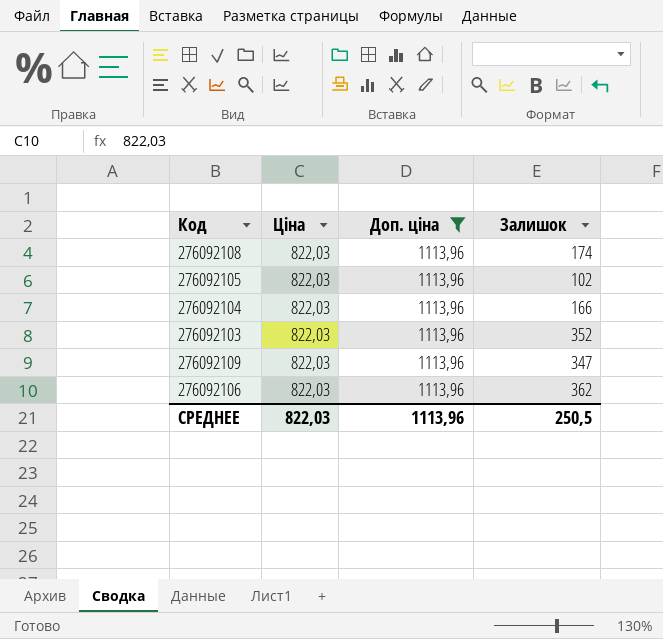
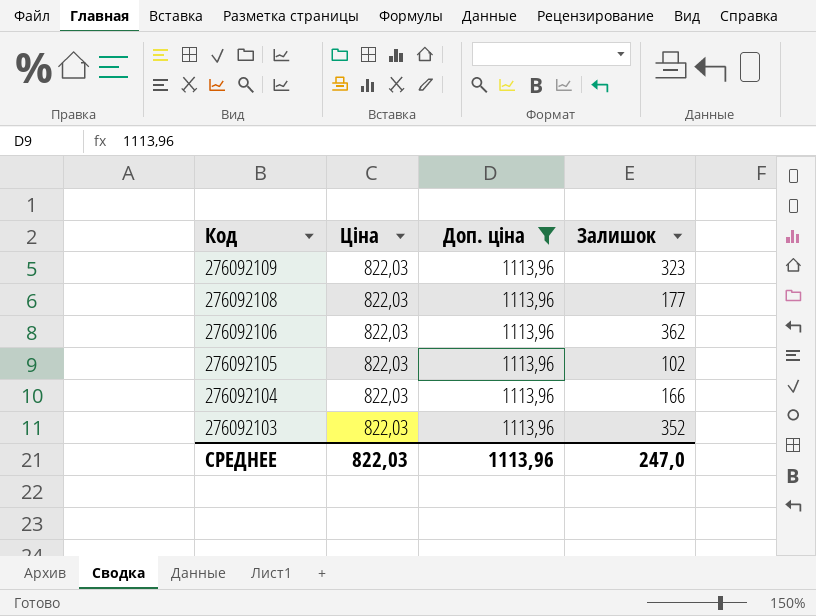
row order: none -> Код descending
276092109 | Залишок: 347 -> 323
276092108 | Залишок: 174 -> 177
СРЕДНЕЕ | Залишок: 250,5 -> 247,0

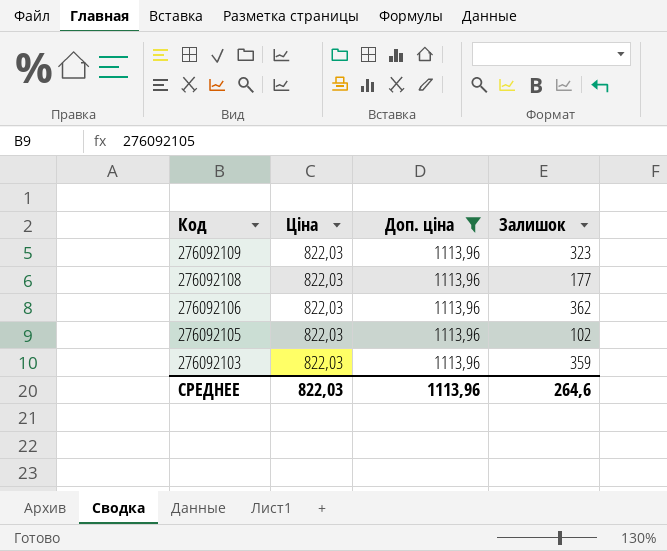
row 276092104: 822,03 | 1113,96 | 166 -> none
276092103 | Залишок: 352 -> 359
СРЕДНЕЕ | Залишок: 247,0 -> 264,6

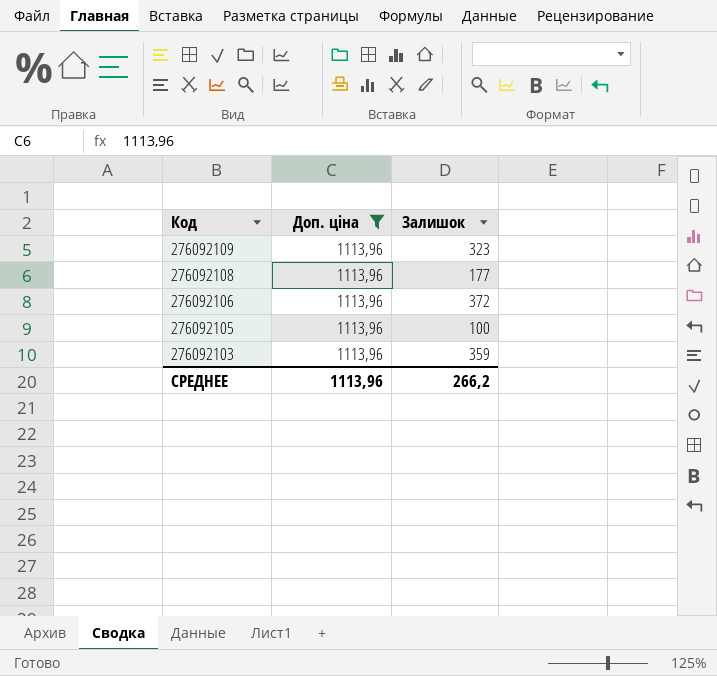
column Ціна | position: 2 -> none
276092106 | Залишок: 362 -> 372
276092105 | Залишок: 102 -> 100
СРЕДНЕЕ | Залишок: 264,6 -> 266,2

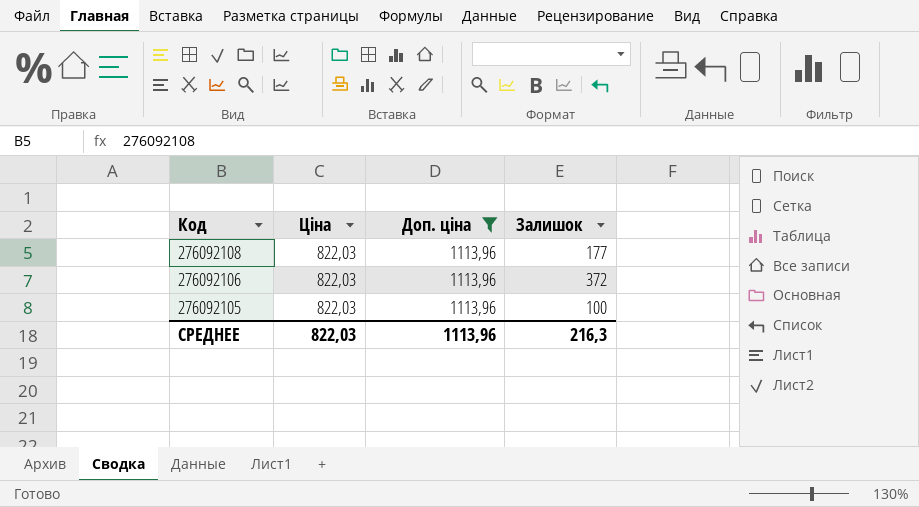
column Ціна | position: none -> 2
row 276092109: 1113,96 | 323 -> none
row 276092103: 1113,96 | 359 -> none
СРЕДНЕЕ | Залишок: 266,2 -> 216,3

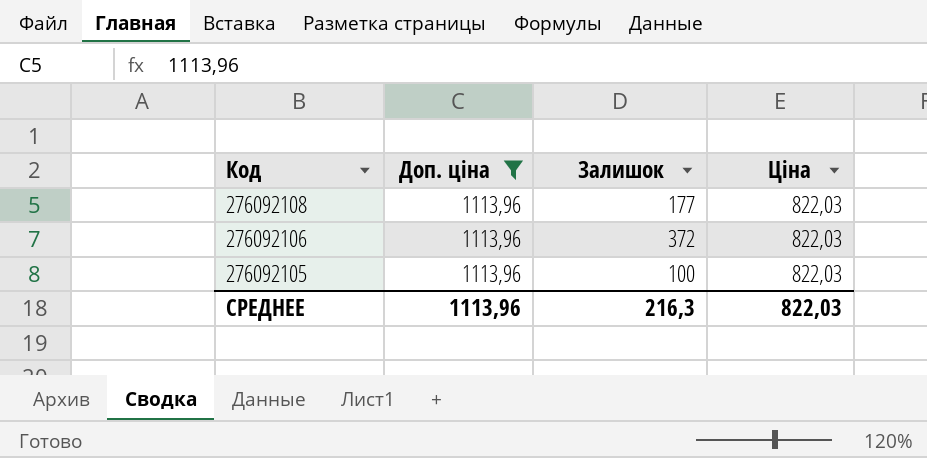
column Ціна | position: 2 -> 4

